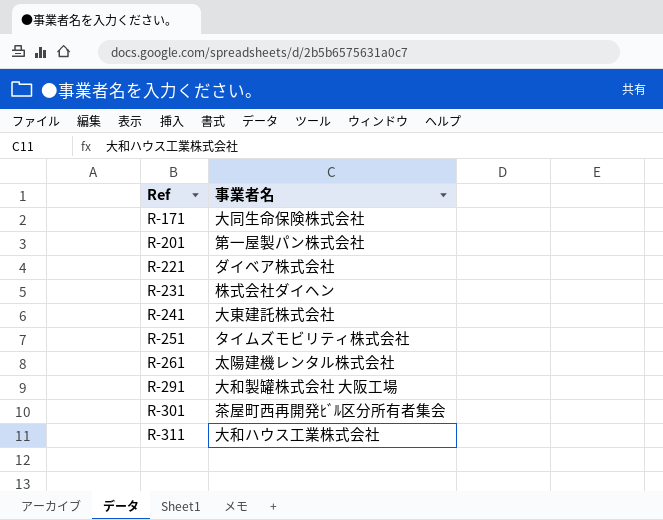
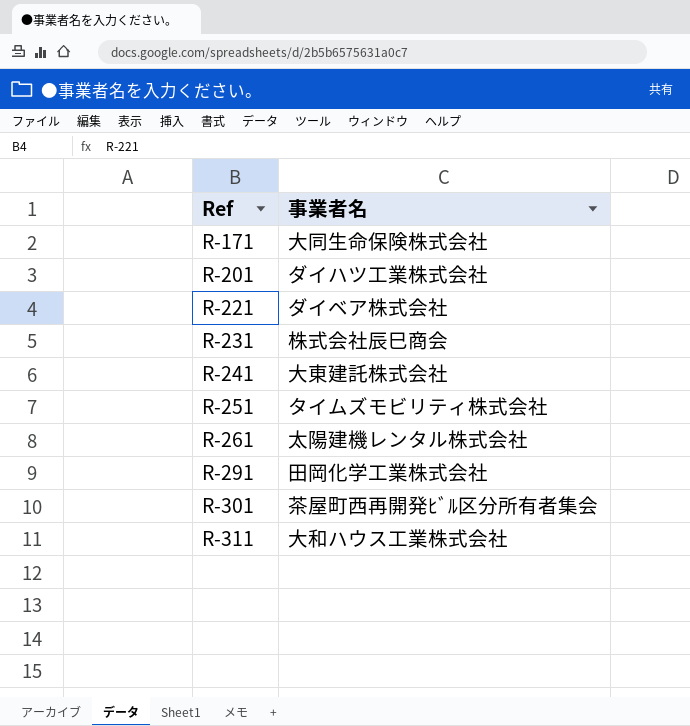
R-201 | 事業者名: 第一屋製パン株式会社 -> ダイハツ工業株式会社
R-231 | 事業者名: 株式会社ダイヘン -> 株式会社辰巳商会
R-291 | 事業者名: 大和製罐株式会社 大阪工場 -> 田岡化学工業株式会社

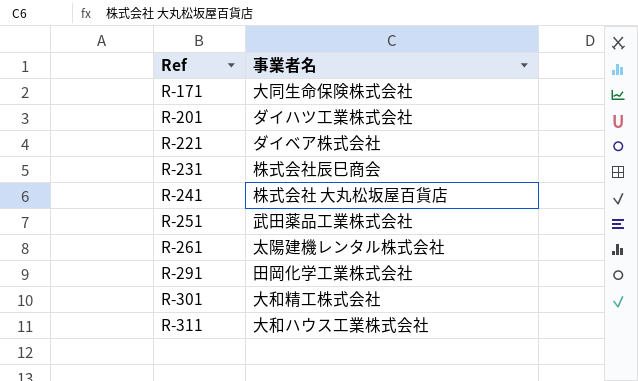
R-241 | 事業者名: 大東建託株式会社 -> 株式会社 大丸松坂屋百貨店
R-251 | 事業者名: タイムズモビリティ株式会社 -> 武田薬品工業株式会社
R-301 | 事業者名: 茶屋町西再開発ﾋﾞﾙ区分所有者集会 -> 大和精工株式会社

